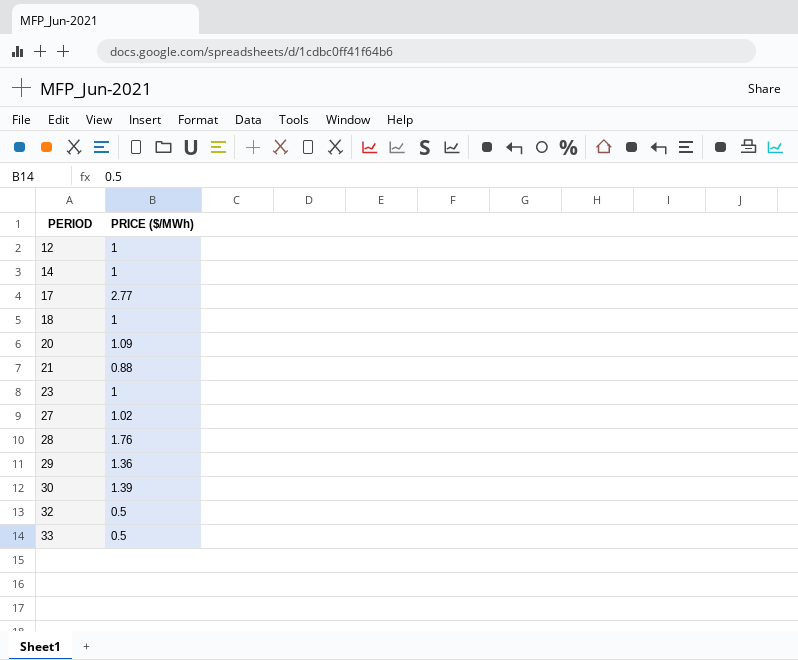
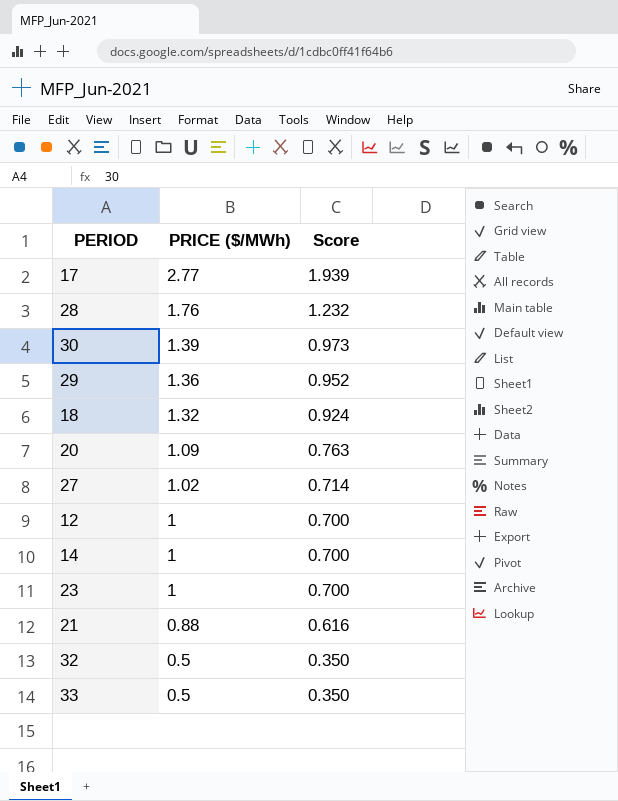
row order: PERIOD ascending -> PRICE ($/MWh) descending
column Score | formula: none -> [PRICE ($/MWh)] * 0.7
18 | PRICE ($/MWh): 1 -> 1.32

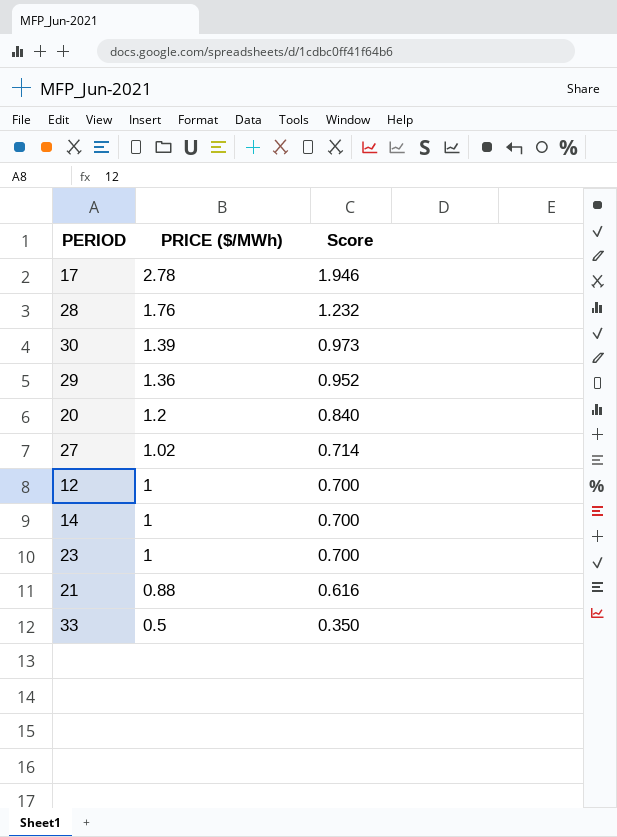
row 18: 1.32 | 0.924 -> none
row 32: 0.5 | 0.350 -> none
17 | PRICE ($/MWh): 2.77 -> 2.78
17 | Score: 1.939 -> 1.946
20 | PRICE ($/MWh): 1.09 -> 1.2
20 | Score: 0.763 -> 0.840

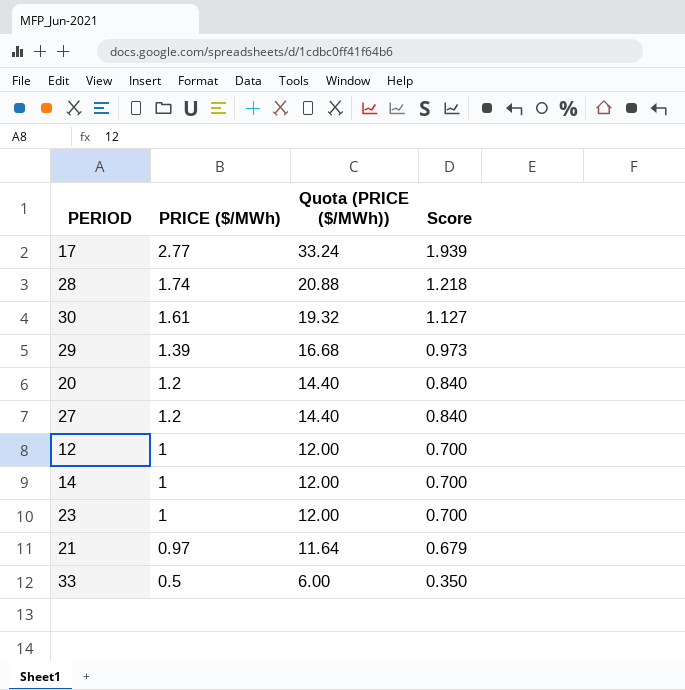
column Quota (PRICE ($/MWh)) | formula: none -> [PRICE ($/MWh)] * 12
17 | PRICE ($/MWh): 2.78 -> 2.77
17 | Score: 1.946 -> 1.939
28 | PRICE ($/MWh): 1.76 -> 1.74
28 | Score: 1.232 -> 1.218
30 | PRICE ($/MWh): 1.39 -> 1.61
30 | Score: 0.973 -> 1.127
29 | PRICE ($/MWh): 1.36 -> 1.39
29 | Score: 0.952 -> 0.973
27 | PRICE ($/MWh): 1.02 -> 1.2
27 | Score: 0.714 -> 0.840
21 | PRICE ($/MWh): 0.88 -> 0.97
21 | Score: 0.616 -> 0.679

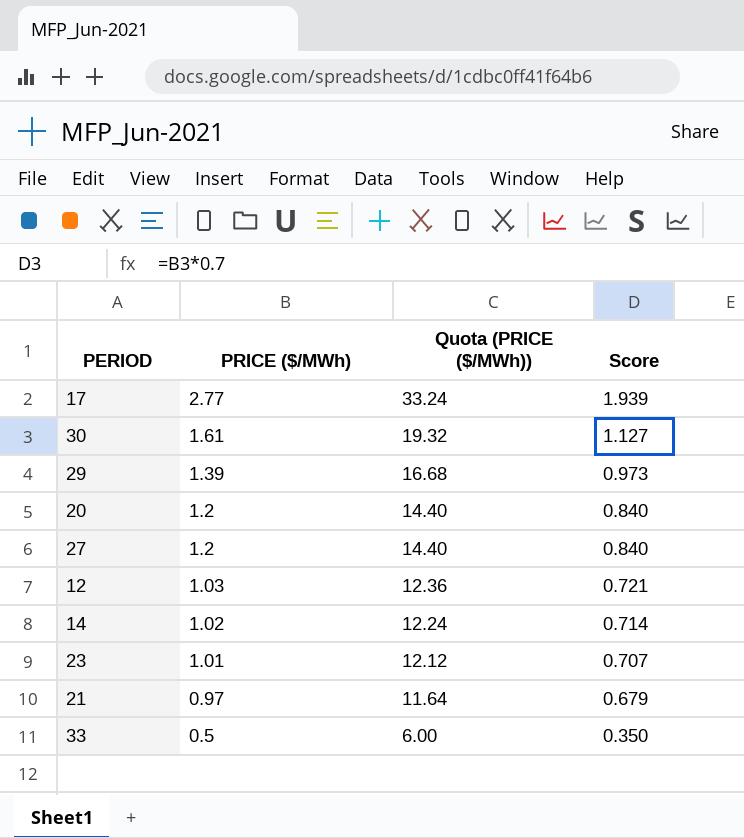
row 28: 1.74 | 20.88 | 1.218 -> none
12 | PRICE ($/MWh): 1 -> 1.03
12 | Quota (PRICE ($/MWh)): 12.00 -> 12.36
12 | Score: 0.700 -> 0.721
14 | PRICE ($/MWh): 1 -> 1.02
14 | Quota (PRICE ($/MWh)): 12.00 -> 12.24
14 | Score: 0.700 -> 0.714
23 | PRICE ($/MWh): 1 -> 1.01
23 | Quota (PRICE ($/MWh)): 12.00 -> 12.12
23 | Score: 0.700 -> 0.707

